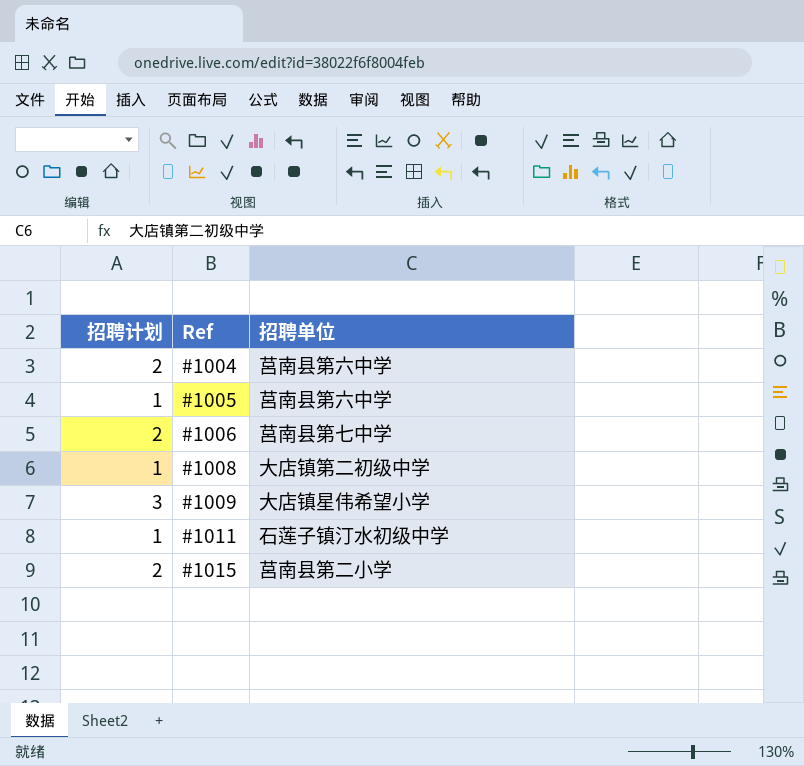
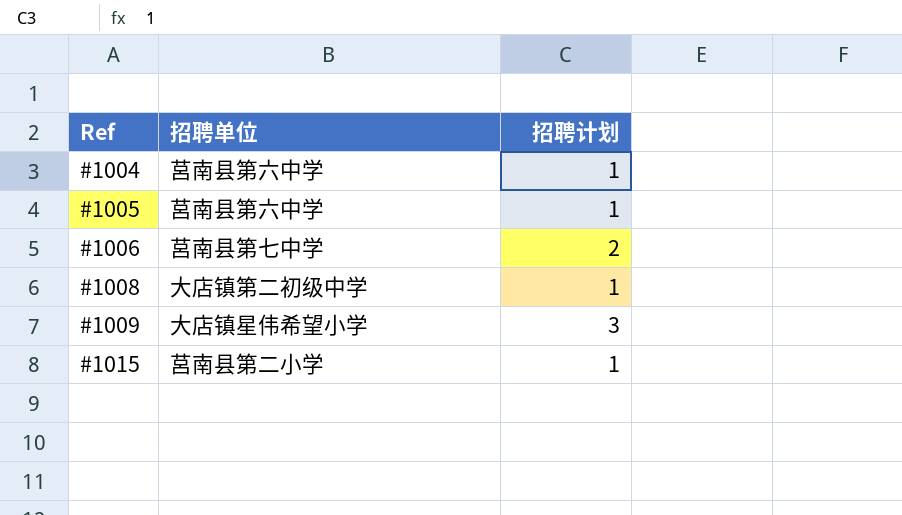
column 招聘计划 | position: 1 -> 3
row #1011: 1 | 石莲子镇汀水初级中学 -> none
#1004 | 招聘计划: 2 -> 1
#1015 | 招聘计划: 2 -> 1

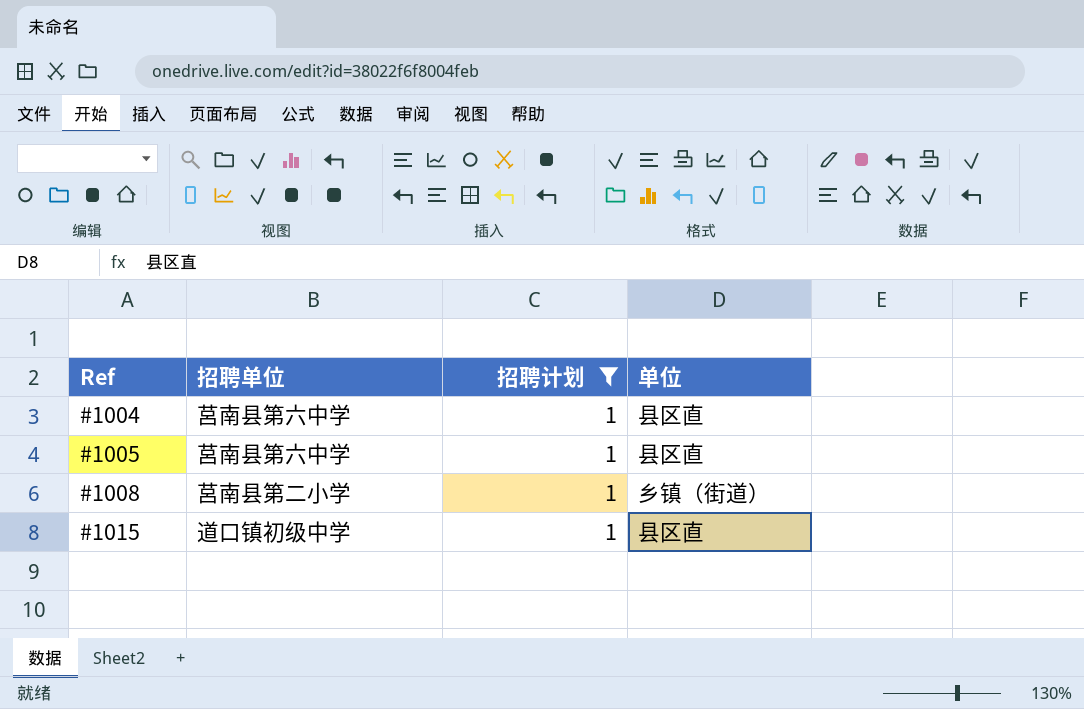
filter: none -> 招聘计划 = 1
column 单位 | position: none -> 4
#1008 | 招聘单位: 大店镇第二初级中学 -> 莒南县第二小学
#1015 | 招聘单位: 莒南县第二小学 -> 道口镇初级中学

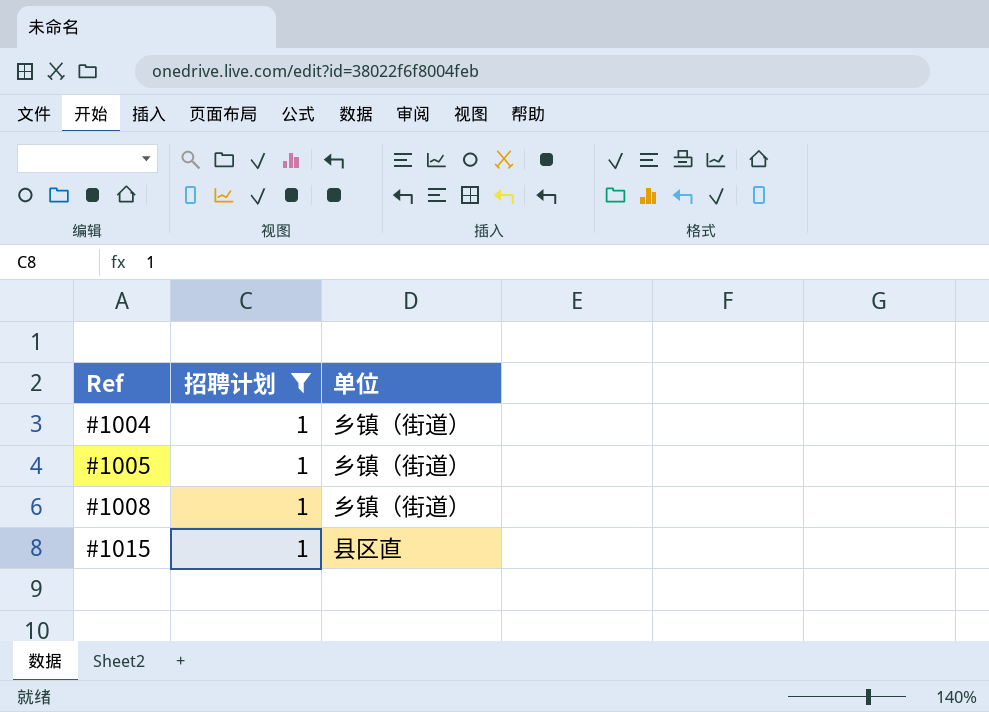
column 招聘单位 | position: 2 -> none
#1004 | 单位: 县区直 -> 乡镇（街道）
#1005 | 单位: 县区直 -> 乡镇（街道）

